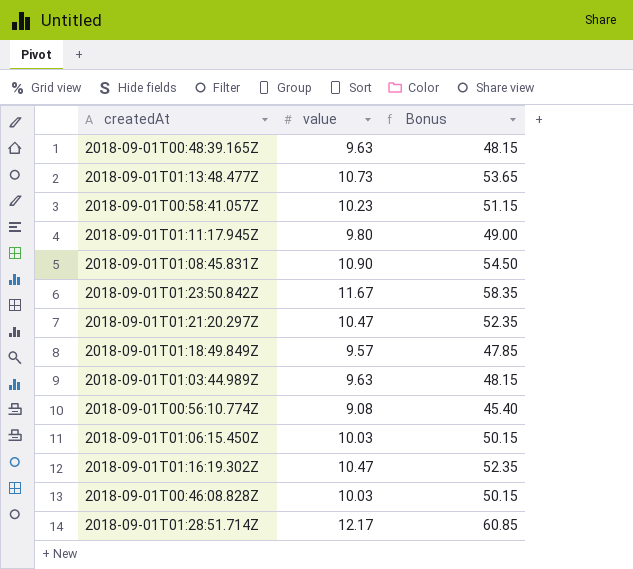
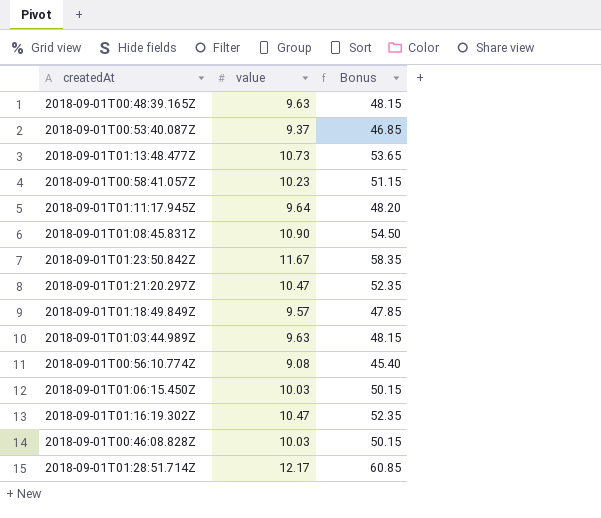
row 2018-09-01T00:53:40.087Z: none -> 9.37 | 46.85
2018-09-01T01:11:17.945Z | value: 9.80 -> 9.64
2018-09-01T01:11:17.945Z | Bonus: 49.00 -> 48.20

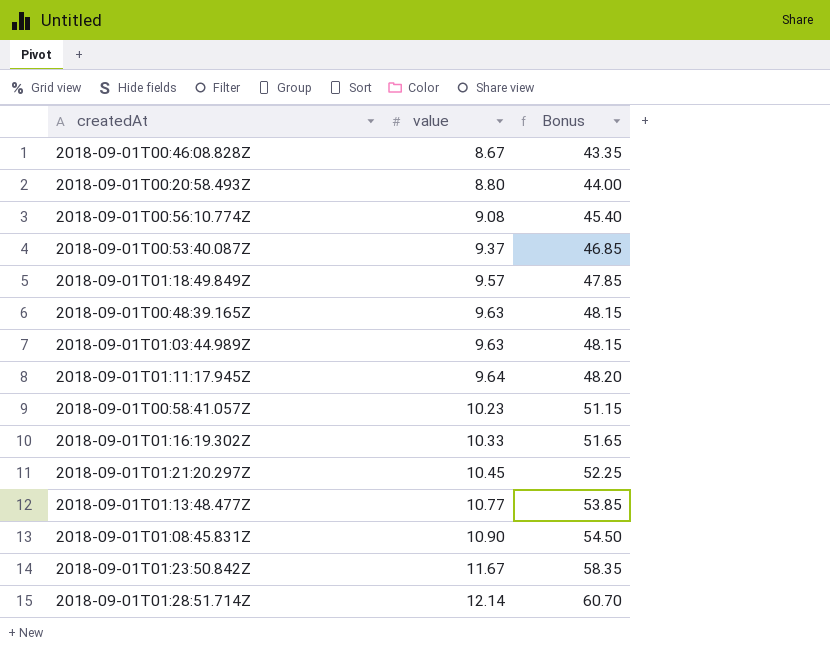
row order: none -> value ascending
row 2018-09-01T01:06:15.450Z: 10.03 | 50.15 -> none
2018-09-01T00:46:08.828Z | value: 10.03 -> 8.67
2018-09-01T00:46:08.828Z | Bonus: 50.15 -> 43.35
row 2018-09-01T00:20:58.493Z: none -> 8.80 | 44.00
2018-09-01T01:16:19.302Z | value: 10.47 -> 10.33
2018-09-01T01:16:19.302Z | Bonus: 52.35 -> 51.65
2018-09-01T01:21:20.297Z | value: 10.47 -> 10.45
2018-09-01T01:21:20.297Z | Bonus: 52.35 -> 52.25
2018-09-01T01:13:48.477Z | value: 10.73 -> 10.77
2018-09-01T01:13:48.477Z | Bonus: 53.65 -> 53.85
2018-09-01T01:28:51.714Z | value: 12.17 -> 12.14
2018-09-01T01:28:51.714Z | Bonus: 60.85 -> 60.70

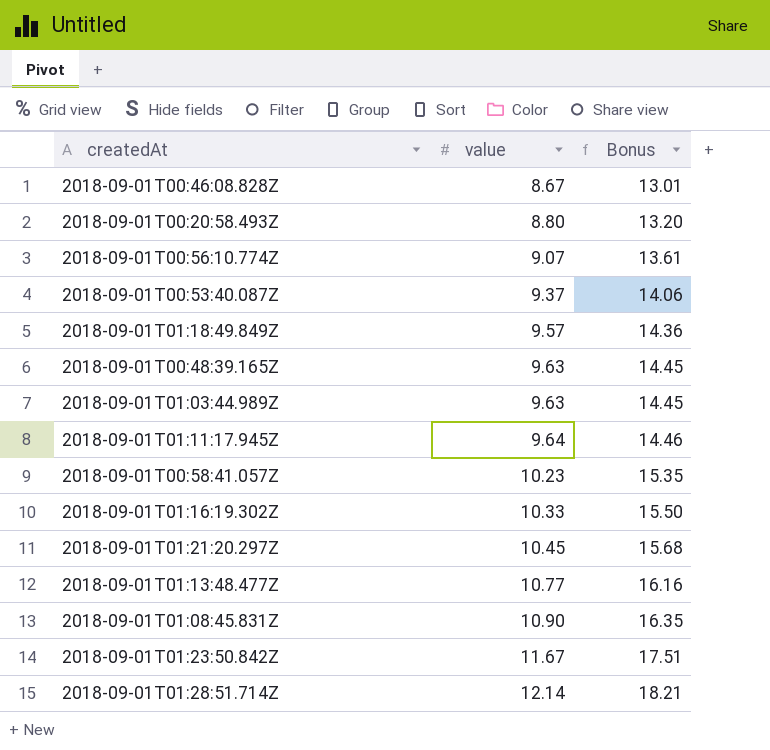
column Bonus | formula: [value] * 5 -> [value] * 1.5
2018-09-01T00:56:10.774Z | value: 9.08 -> 9.07

